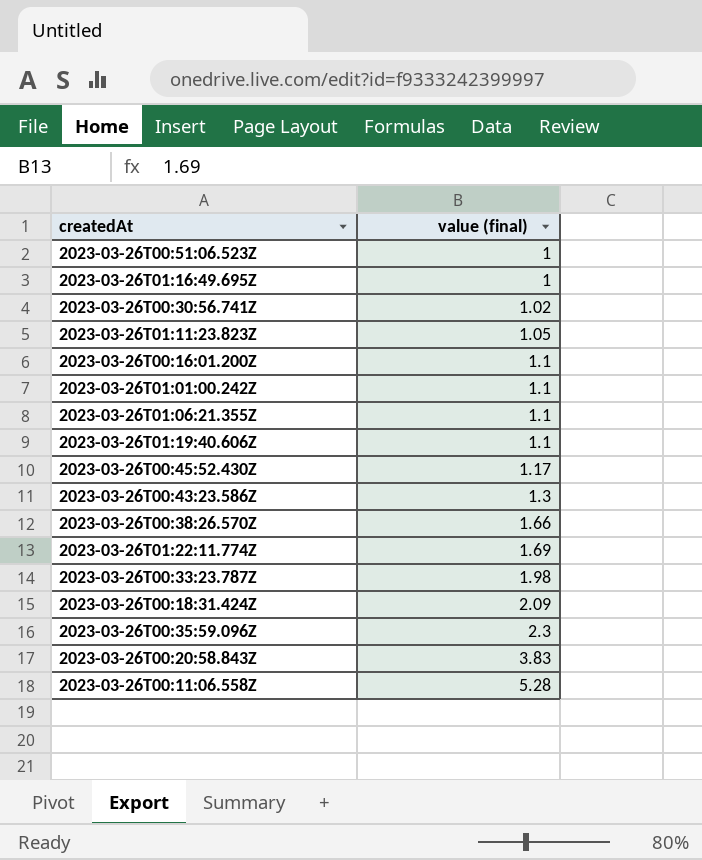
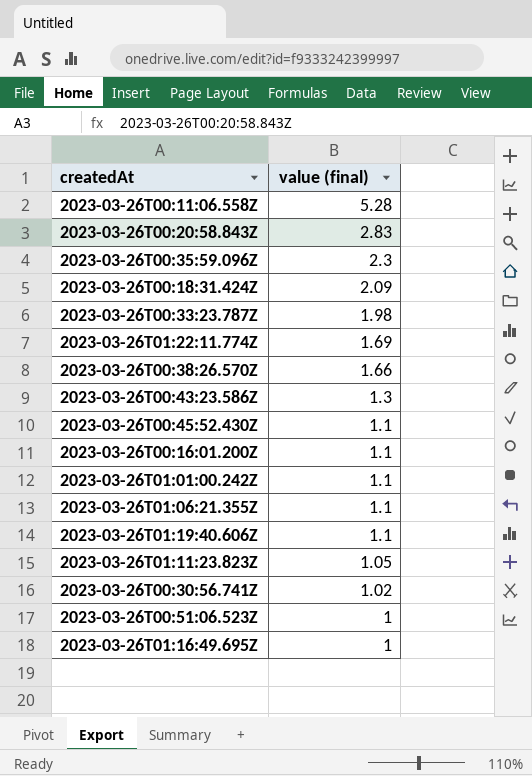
row order: value (final) ascending -> value (final) descending
2023-03-26T00:20:58.843Z | value (final): 3.83 -> 2.83
2023-03-26T00:45:52.430Z | value (final): 1.17 -> 1.1

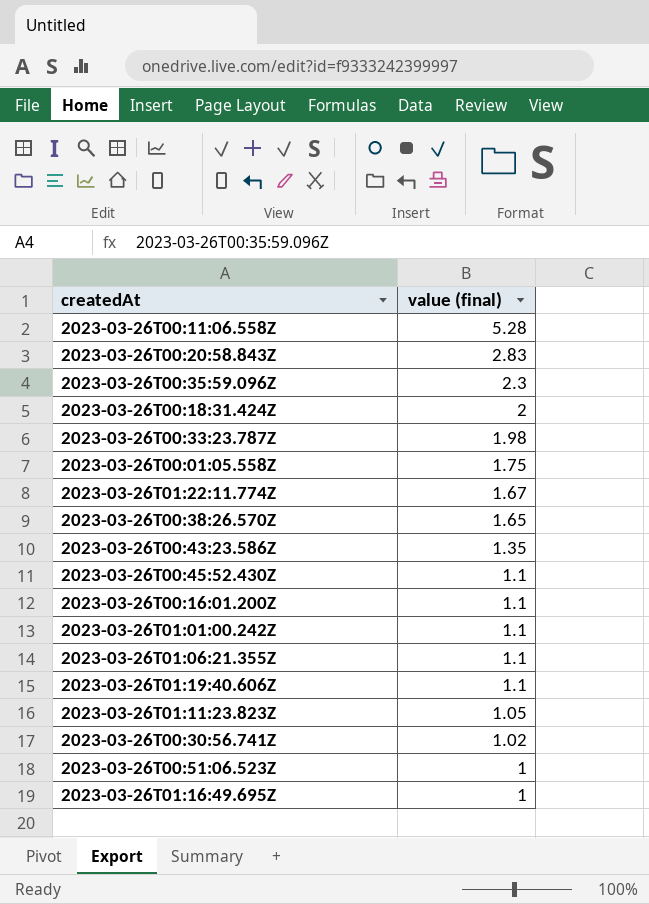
2023-03-26T00:18:31.424Z | value (final): 2.09 -> 2
row 2023-03-26T00:01:05.558Z: none -> 1.75
2023-03-26T01:22:11.774Z | value (final): 1.69 -> 1.67
2023-03-26T00:38:26.570Z | value (final): 1.66 -> 1.65
2023-03-26T00:43:23.586Z | value (final): 1.3 -> 1.35

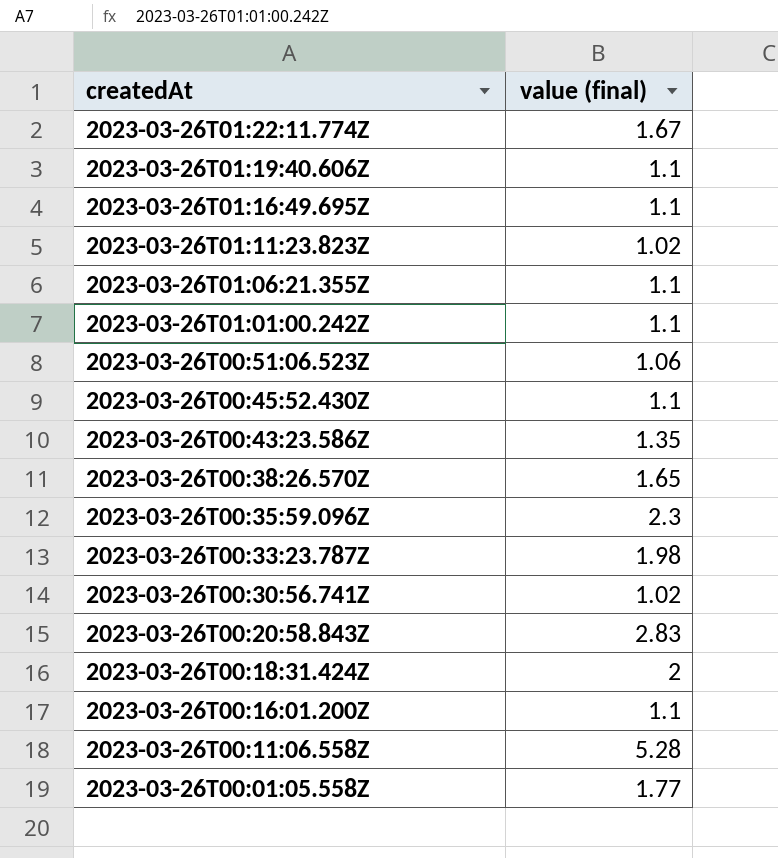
row order: value (final) descending -> createdAt descending
2023-03-26T01:16:49.695Z | value (final): 1 -> 1.1
2023-03-26T01:11:23.823Z | value (final): 1.05 -> 1.02
2023-03-26T00:51:06.523Z | value (final): 1 -> 1.06
2023-03-26T00:01:05.558Z | value (final): 1.75 -> 1.77

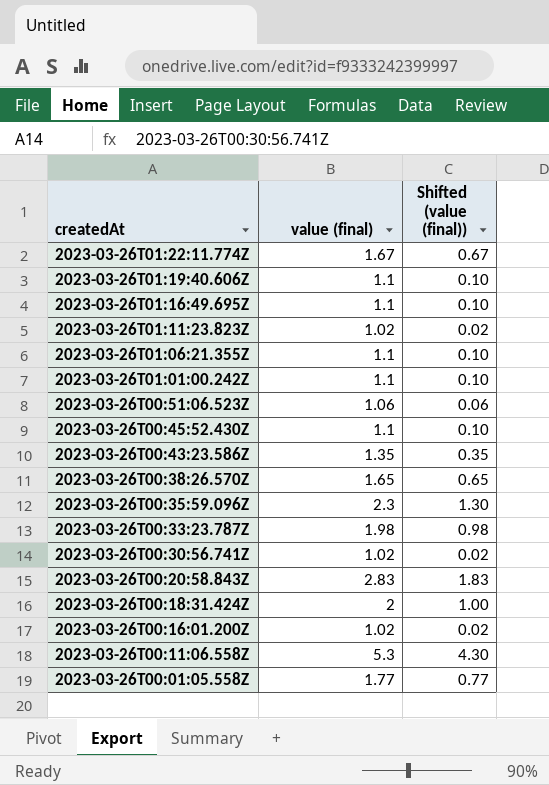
column Shifted (value (final)) | formula: none -> [value (final)] - 1
2023-03-26T00:16:01.200Z | value (final): 1.1 -> 1.02
2023-03-26T00:11:06.558Z | value (final): 5.28 -> 5.3

